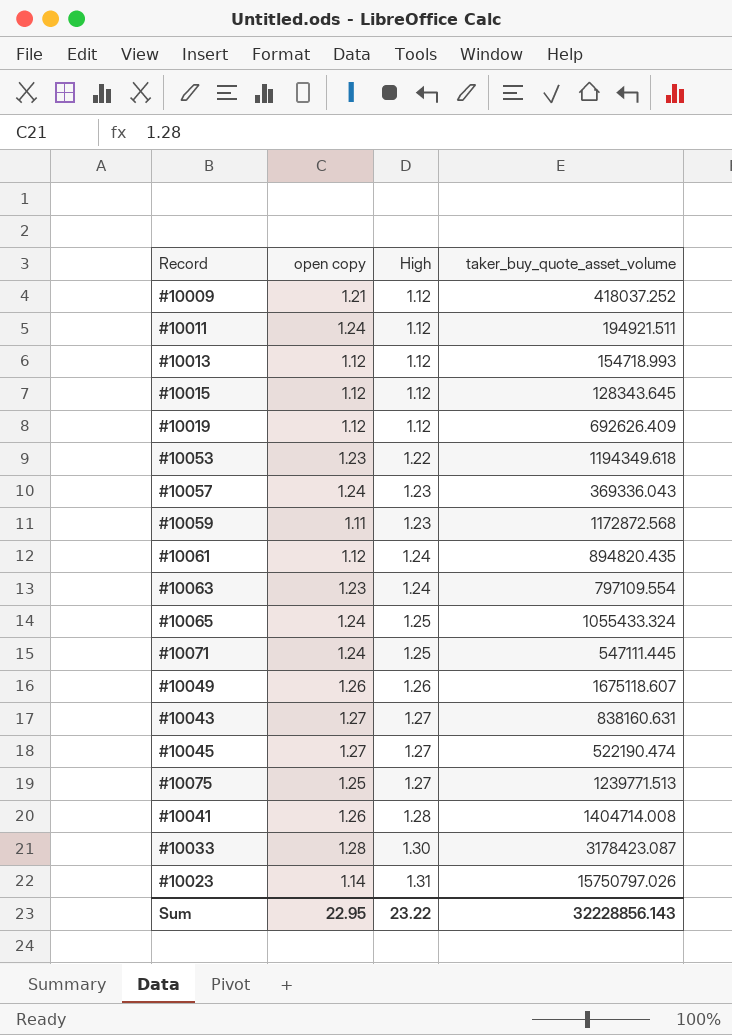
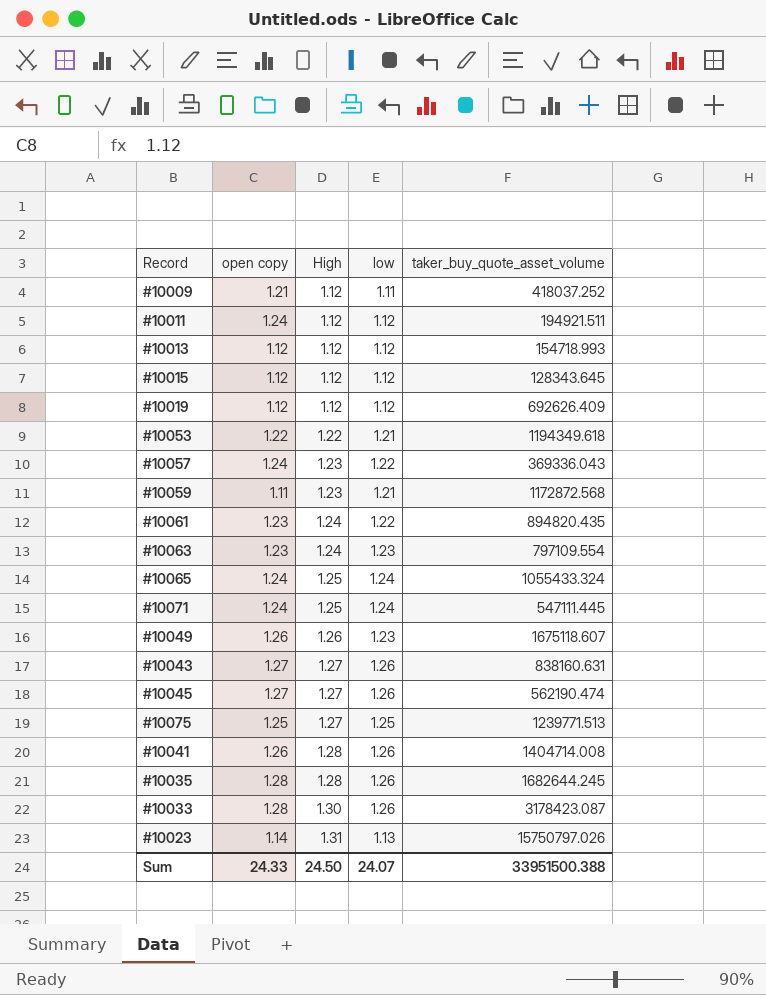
column low | position: none -> 4
#10053 | open copy: 1.23 -> 1.22
#10061 | open copy: 1.12 -> 1.23
#10045 | taker_buy_quote_asset_volume: 522190.474 -> 562190.474
row #10035: none -> 1.28 | 1.28 | 1.26 | 1682644.245
Sum | open copy: 22.95 -> 24.33
Sum | High: 23.22 -> 24.50
Sum | taker_buy_quote_asset_volume: 32228856.143 -> 33951500.388

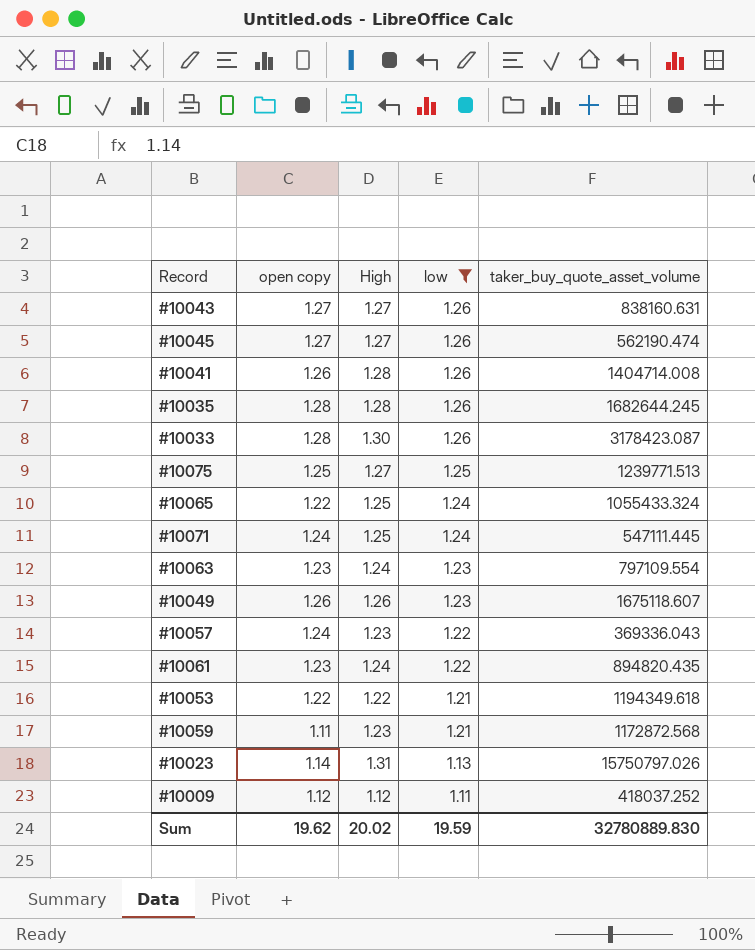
filter: none -> low != 1.12
row order: High ascending -> low descending
#10065 | open copy: 1.24 -> 1.22
#10009 | open copy: 1.21 -> 1.12
Sum | open copy: 24.33 -> 19.62
Sum | High: 24.50 -> 20.02
Sum | low: 24.07 -> 19.59
Sum | taker_buy_quote_asset_volume: 33951500.388 -> 32780889.830

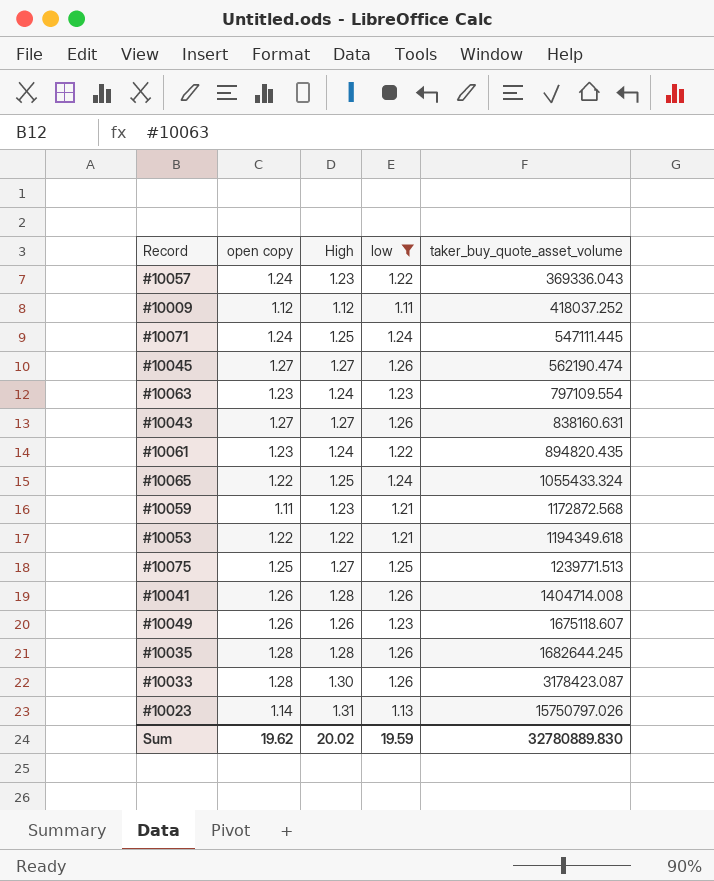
row order: low descending -> taker_buy_quote_asset_volume ascending

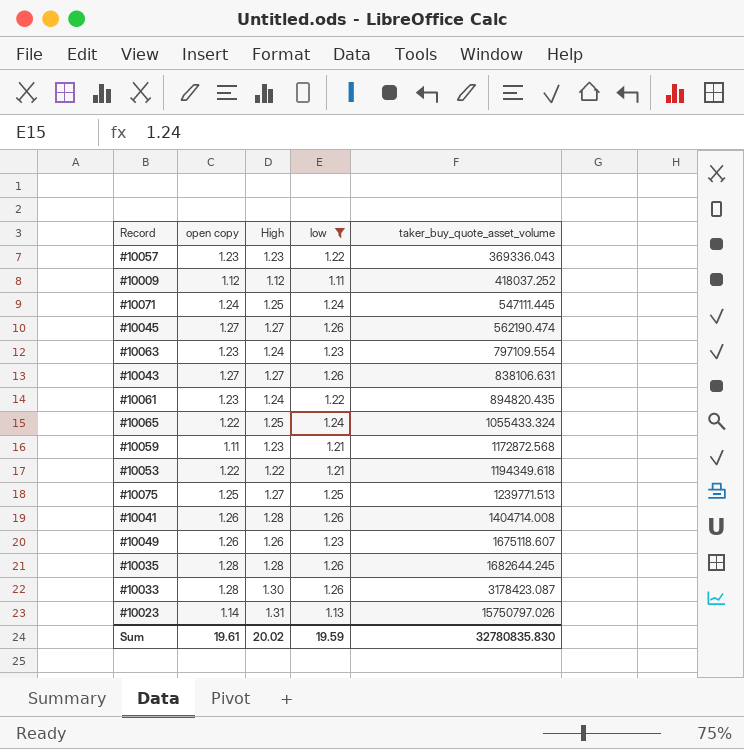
#10057 | open copy: 1.24 -> 1.23
#10043 | taker_buy_quote_asset_volume: 838160.631 -> 838106.631
Sum | open copy: 19.62 -> 19.61
Sum | taker_buy_quote_asset_volume: 32780889.830 -> 32780835.830

